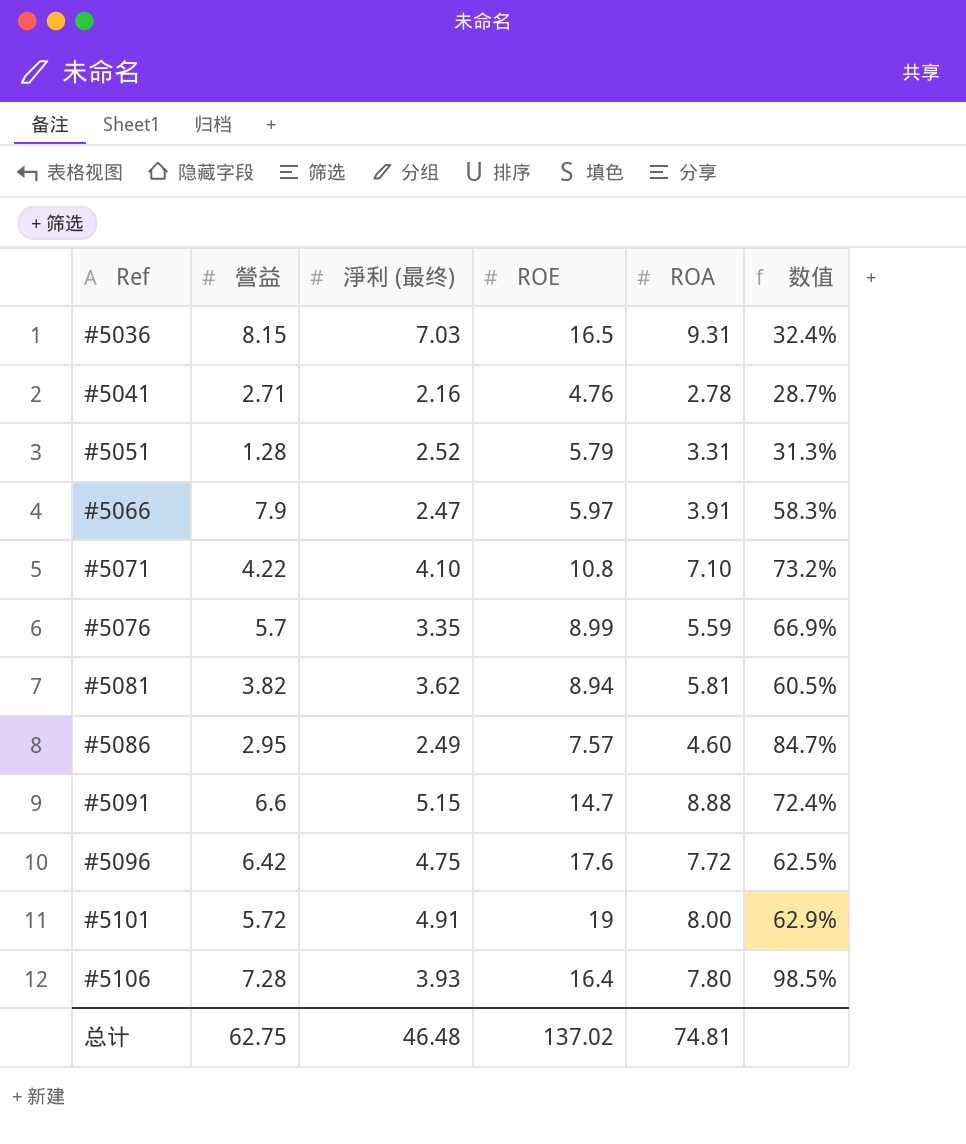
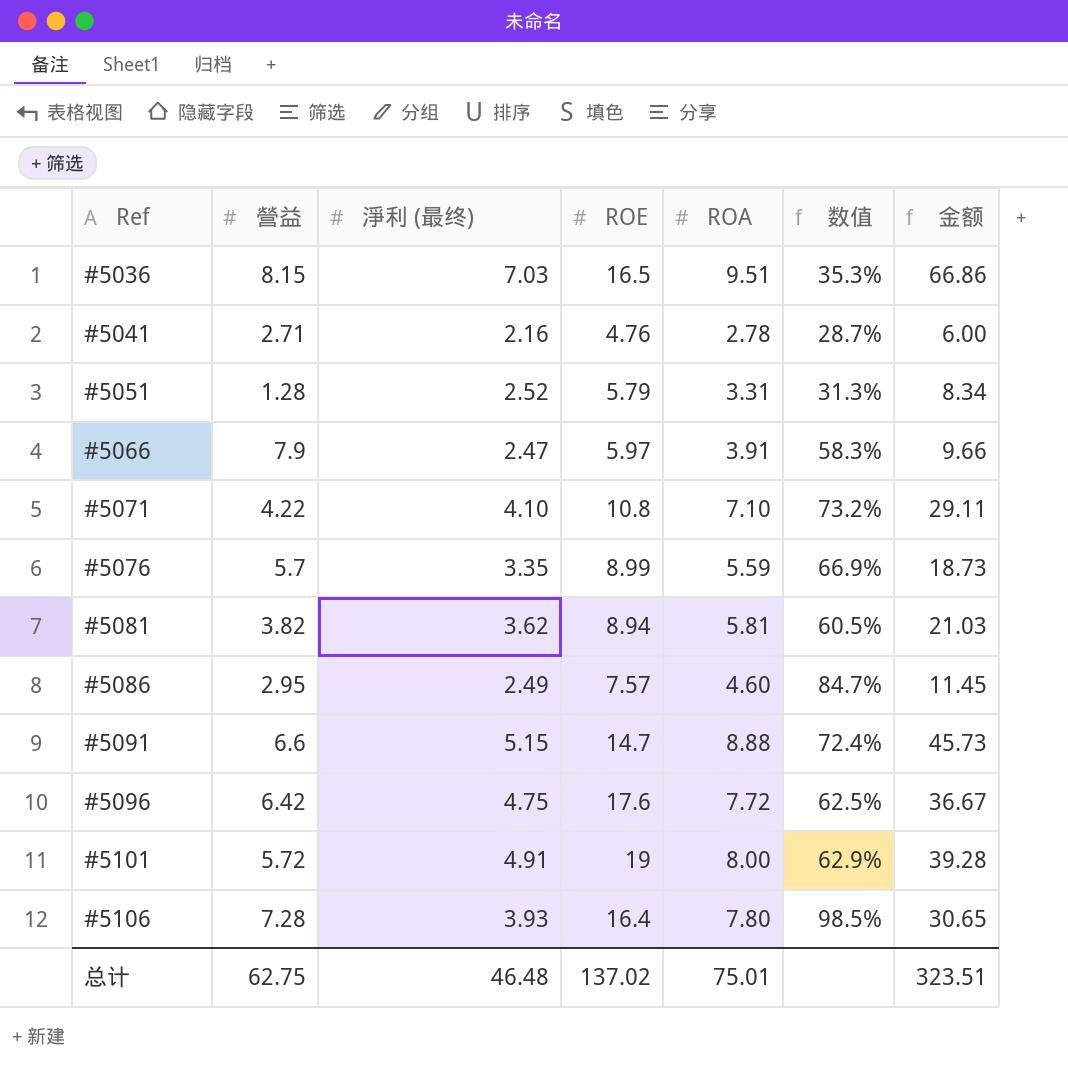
column 金额 | formula: none -> [淨利 (最终)] * [ROA]
#5036 | ROA: 9.31 -> 9.51
#5036 | 数值: 32.4% -> 35.3%
总计 | ROA: 74.81 -> 75.01

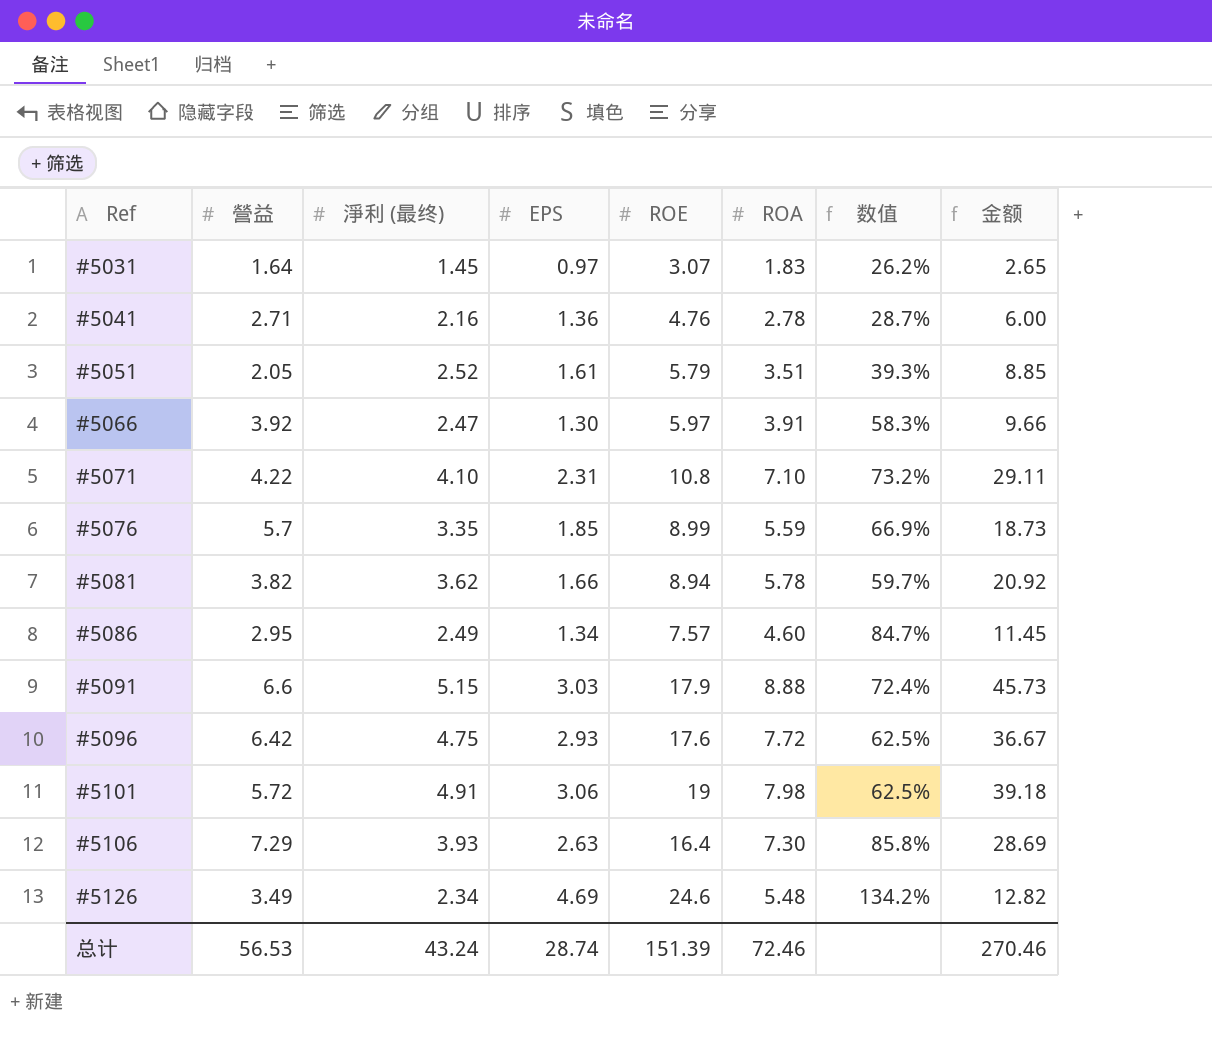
column EPS | position: none -> 4
row #5036: 8.15 | 7.03 | 16.5 | 9.51 | 35.3% | 66.86 -> none
row #5031: none -> 1.64 | 1.45 | 0.97 | 3.07 | 1.83 | 26.2% | 2.65
#5051 | 營益: 1.28 -> 2.05
#5051 | ROA: 3.31 -> 3.51
#5051 | 数值: 31.3% -> 39.3%
#5051 | 金额: 8.34 -> 8.85
#5066 | 營益: 7.9 -> 3.92
#5081 | ROA: 5.81 -> 5.78
#5081 | 数值: 60.5% -> 59.7%
#5081 | 金额: 21.03 -> 20.92
#5091 | ROE: 14.7 -> 17.9
#5101 | ROA: 8.00 -> 7.98
#5101 | 数值: 62.9% -> 62.5%
#5101 | 金额: 39.28 -> 39.18
#5106 | 營益: 7.28 -> 7.29
#5106 | ROA: 7.80 -> 7.30
#5106 | 数值: 98.5% -> 85.8%
#5106 | 金额: 30.65 -> 28.69
row #5126: none -> 3.49 | 2.34 | 4.69 | 24.6 | 5.48 | 134.2% | 12.82
总计 | 營益: 62.75 -> 56.53
总计 | 淨利 (最终): 46.48 -> 43.24
总计 | ROE: 137.02 -> 151.39
总计 | ROA: 75.01 -> 72.46
总计 | 金额: 323.51 -> 270.46

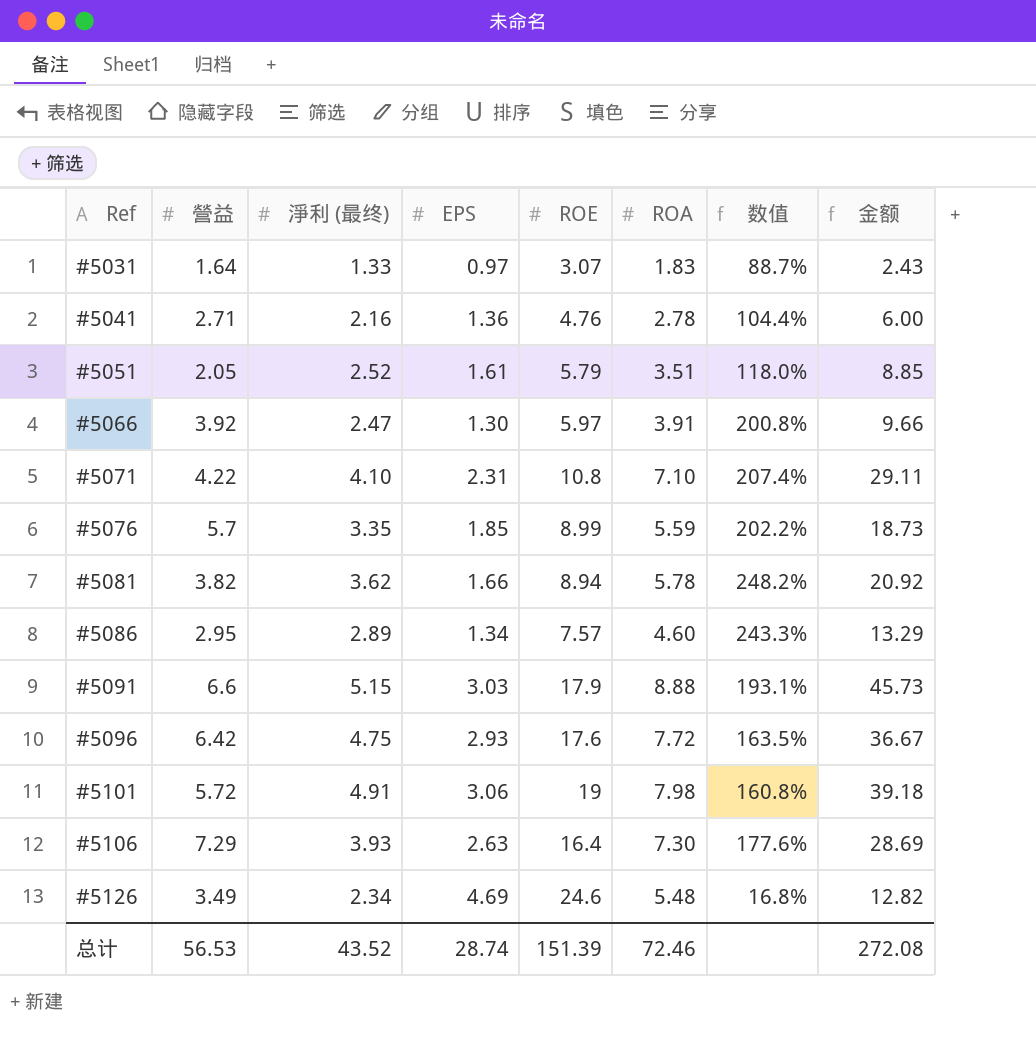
column 数值 | formula: ([ROA] - [淨利 (最终)]) / [淨利 (最终)] -> ([ROA] - [EPS]) / [EPS]
#5031 | 淨利 (最终): 1.45 -> 1.33
#5031 | 金额: 2.65 -> 2.43
#5086 | 淨利 (最终): 2.49 -> 2.89
#5086 | 金额: 11.45 -> 13.29
总计 | 淨利 (最终): 43.24 -> 43.52
总计 | 金额: 270.46 -> 272.08

